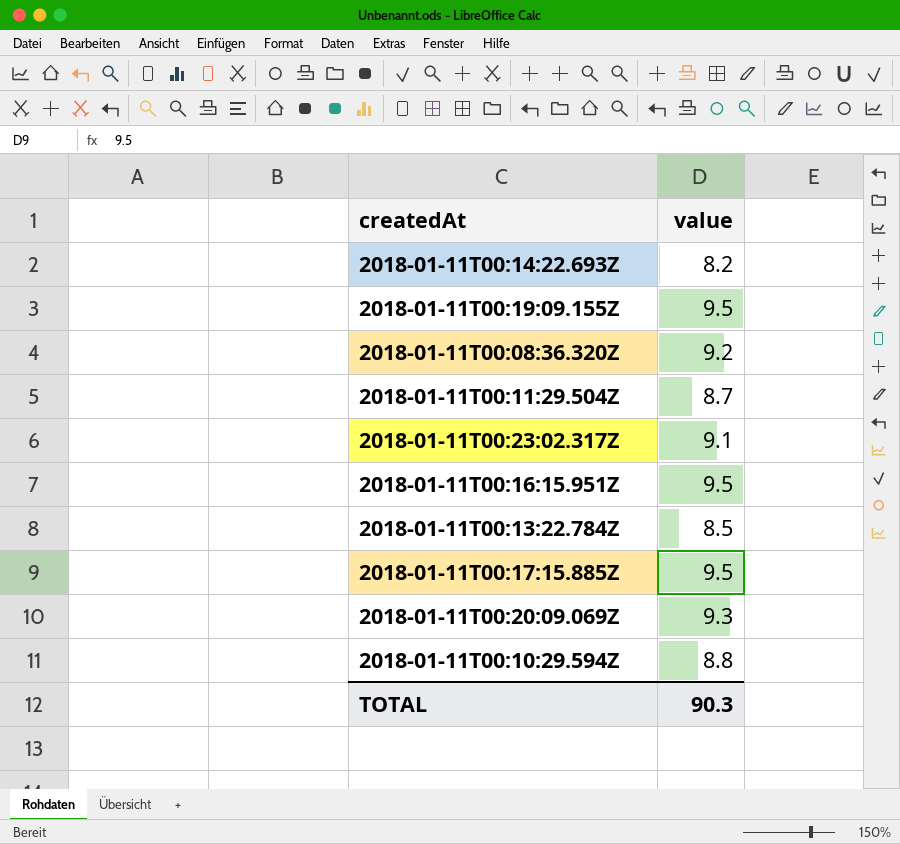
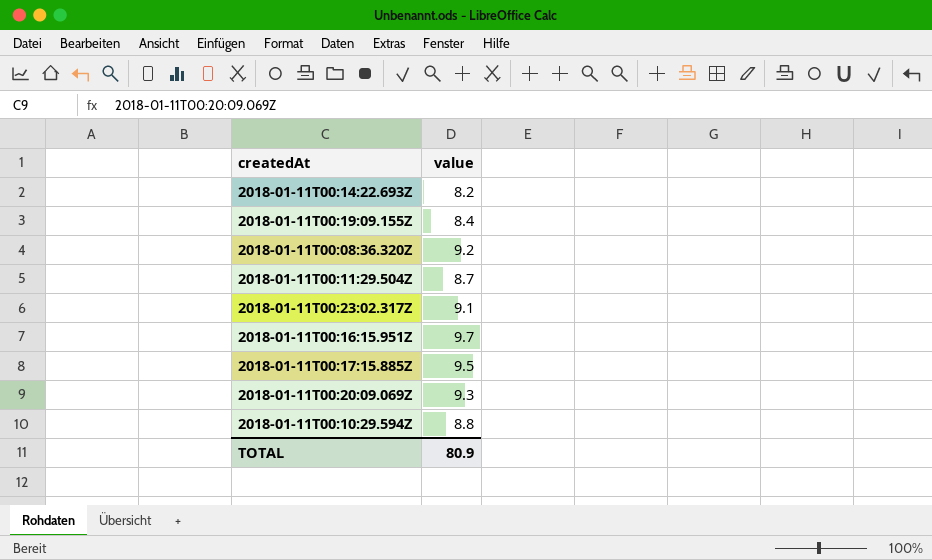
row 2018-01-11T00:13:22.784Z: 8.5 -> none
2018-01-11T00:19:09.155Z | value: 9.5 -> 8.4
2018-01-11T00:16:15.951Z | value: 9.5 -> 9.7
TOTAL | value: 90.3 -> 80.9

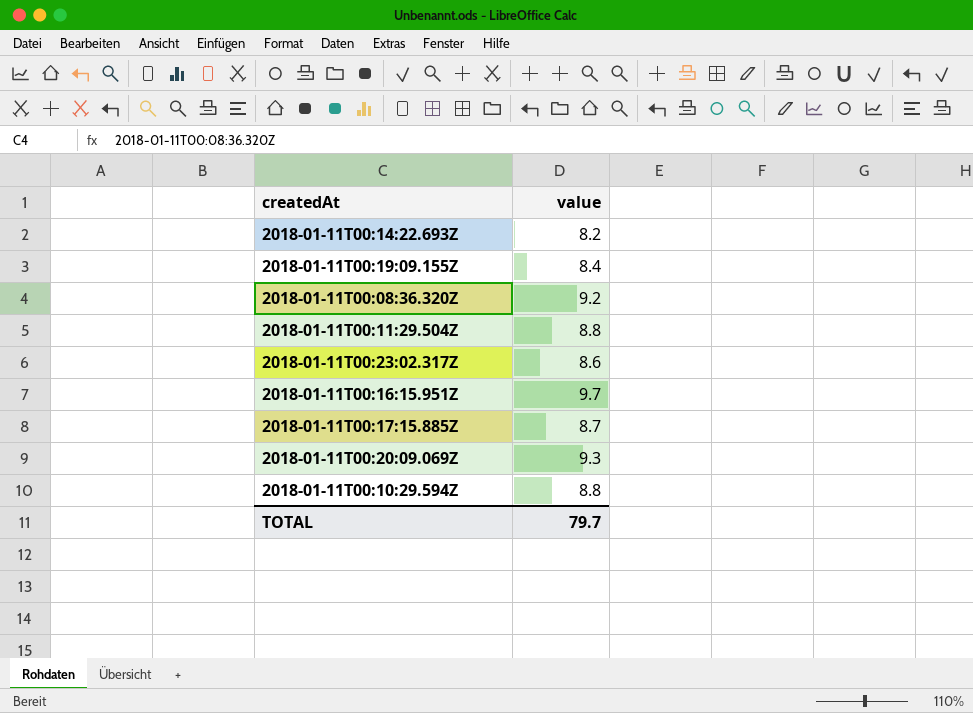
2018-01-11T00:11:29.504Z | value: 8.7 -> 8.8
2018-01-11T00:23:02.317Z | value: 9.1 -> 8.6
2018-01-11T00:17:15.885Z | value: 9.5 -> 8.7
TOTAL | value: 80.9 -> 79.7

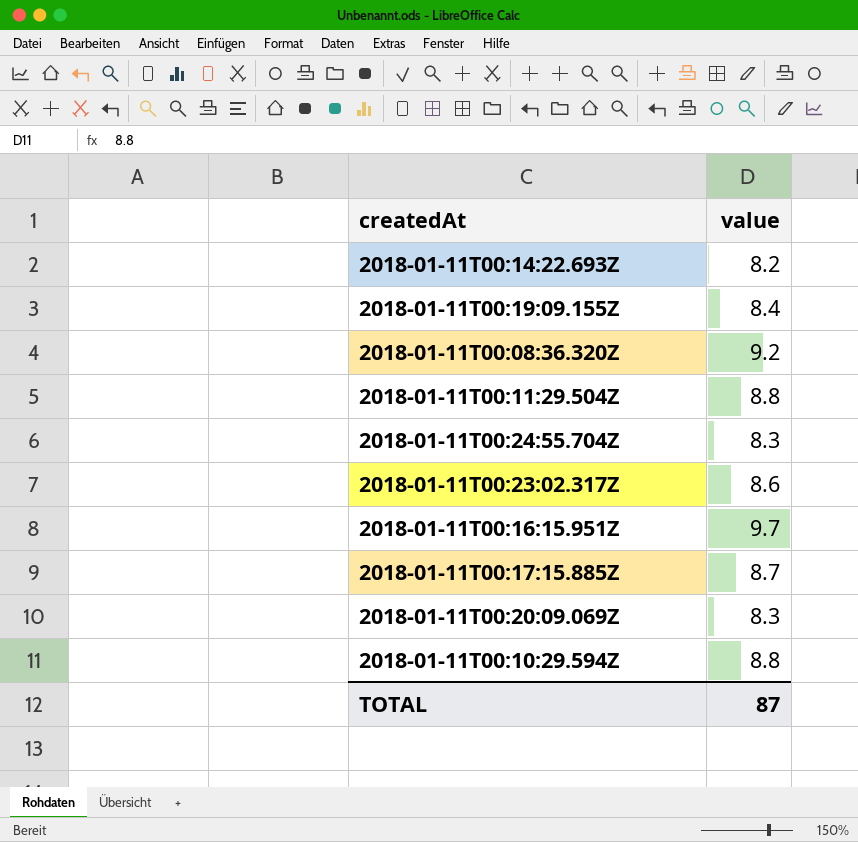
row 2018-01-11T00:24:55.704Z: none -> 8.3
2018-01-11T00:20:09.069Z | value: 9.3 -> 8.3
TOTAL | value: 79.7 -> 87

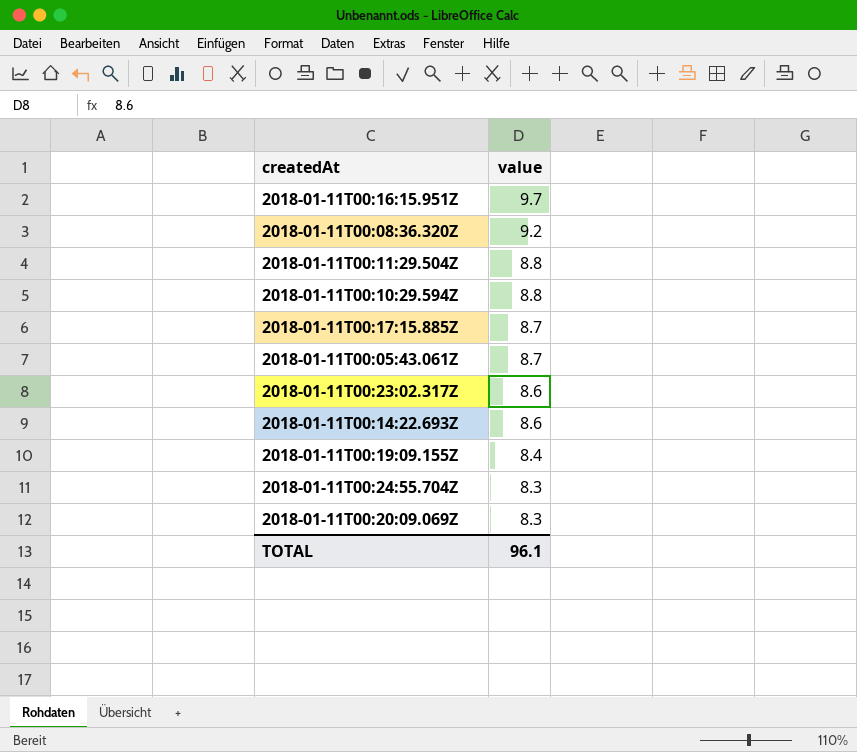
row order: none -> value descending
row 2018-01-11T00:05:43.061Z: none -> 8.7
2018-01-11T00:14:22.693Z | value: 8.2 -> 8.6
TOTAL | value: 87 -> 96.1

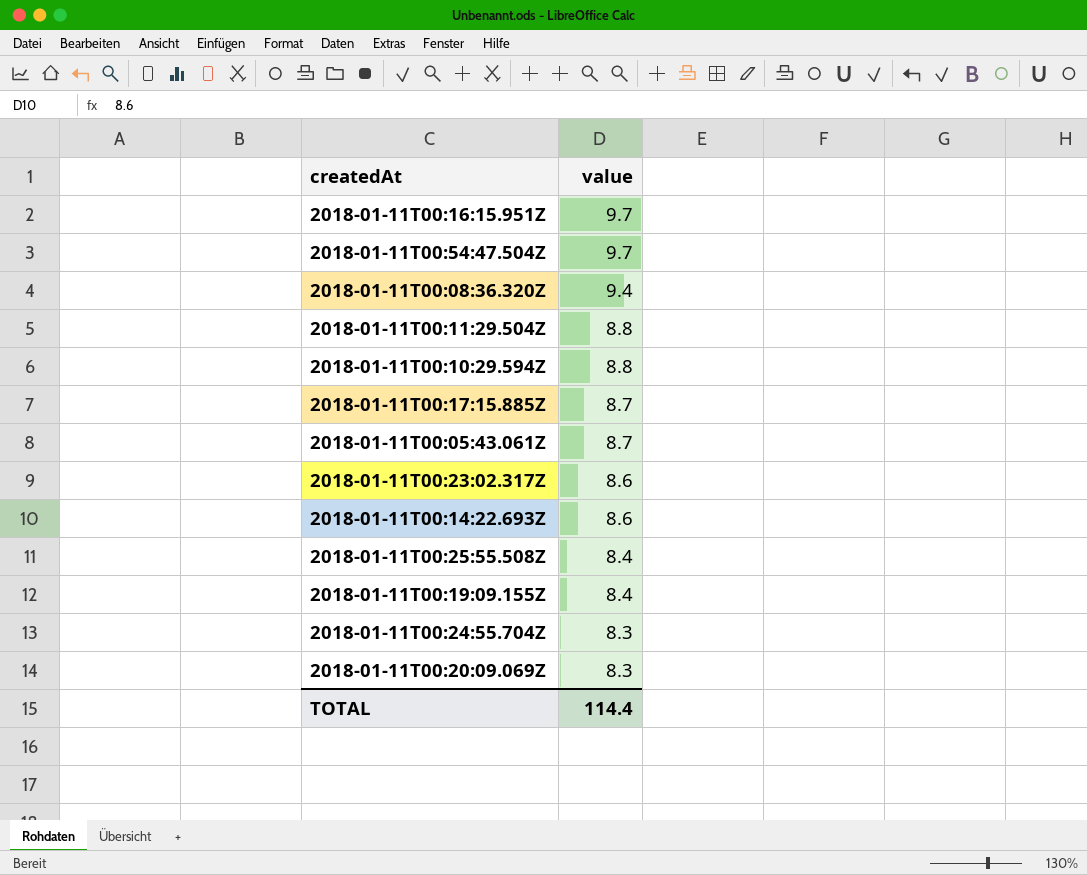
row 2018-01-11T00:54:47.504Z: none -> 9.7
2018-01-11T00:08:36.320Z | value: 9.2 -> 9.4
row 2018-01-11T00:25:55.508Z: none -> 8.4
TOTAL | value: 96.1 -> 114.4

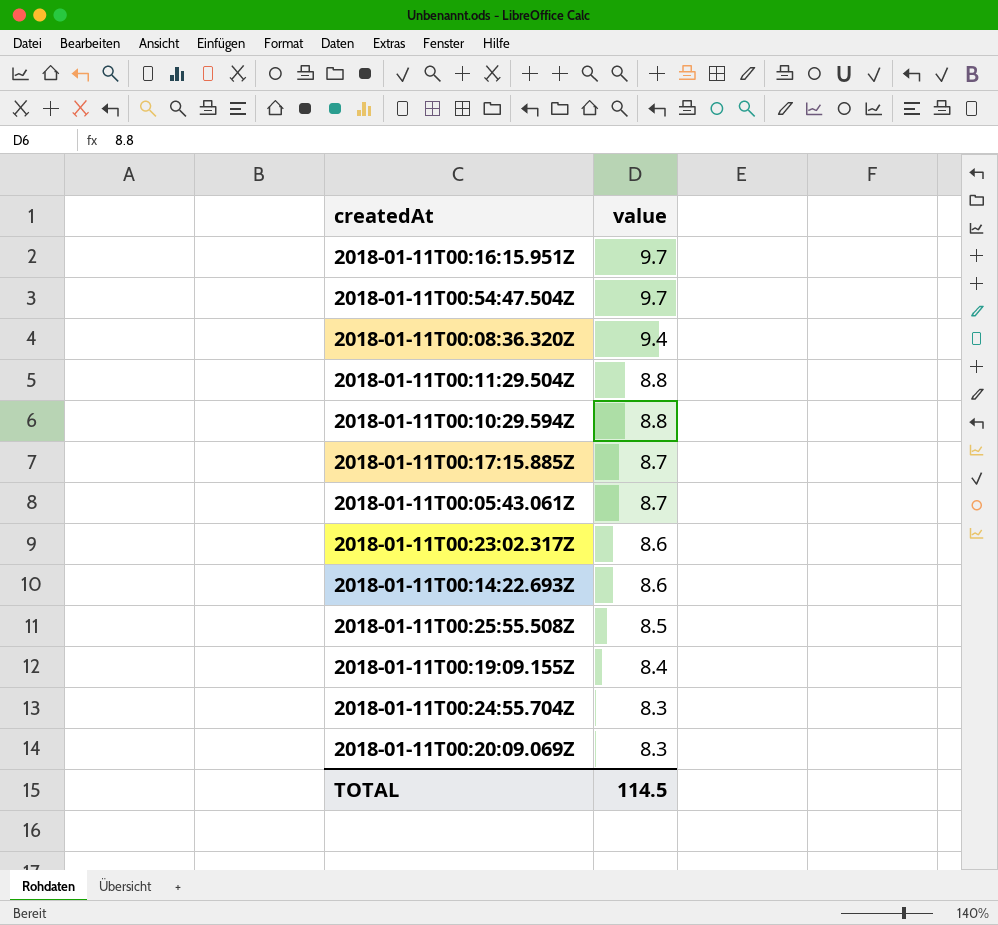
2018-01-11T00:25:55.508Z | value: 8.4 -> 8.5
TOTAL | value: 114.4 -> 114.5

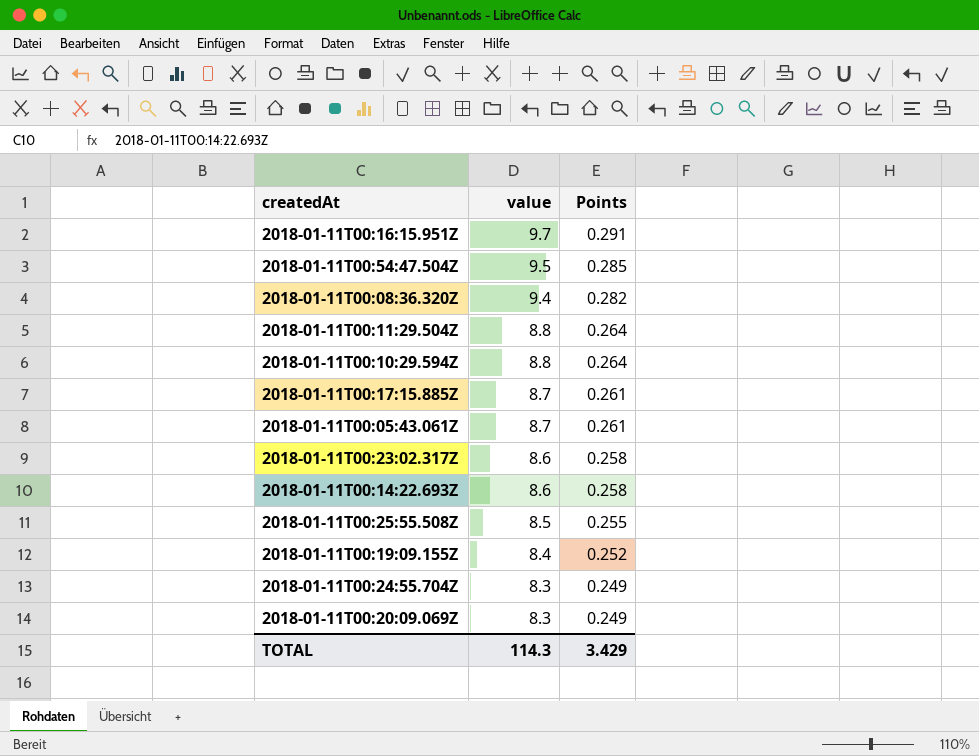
column Points | formula: none -> [value] * 0.03
2018-01-11T00:54:47.504Z | value: 9.7 -> 9.5
TOTAL | value: 114.5 -> 114.3

